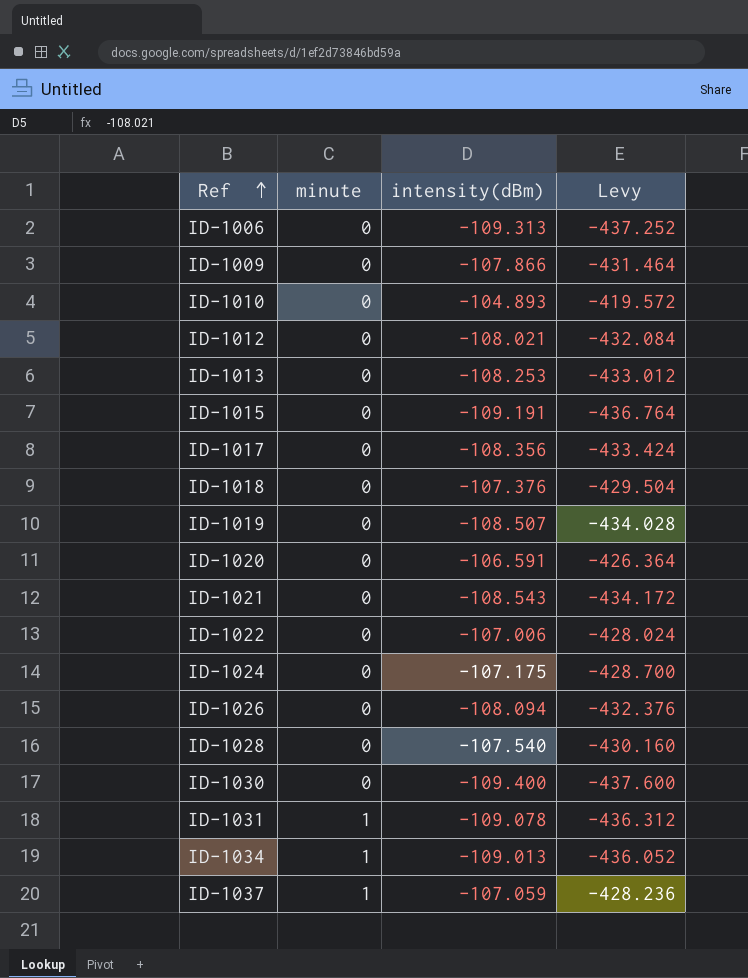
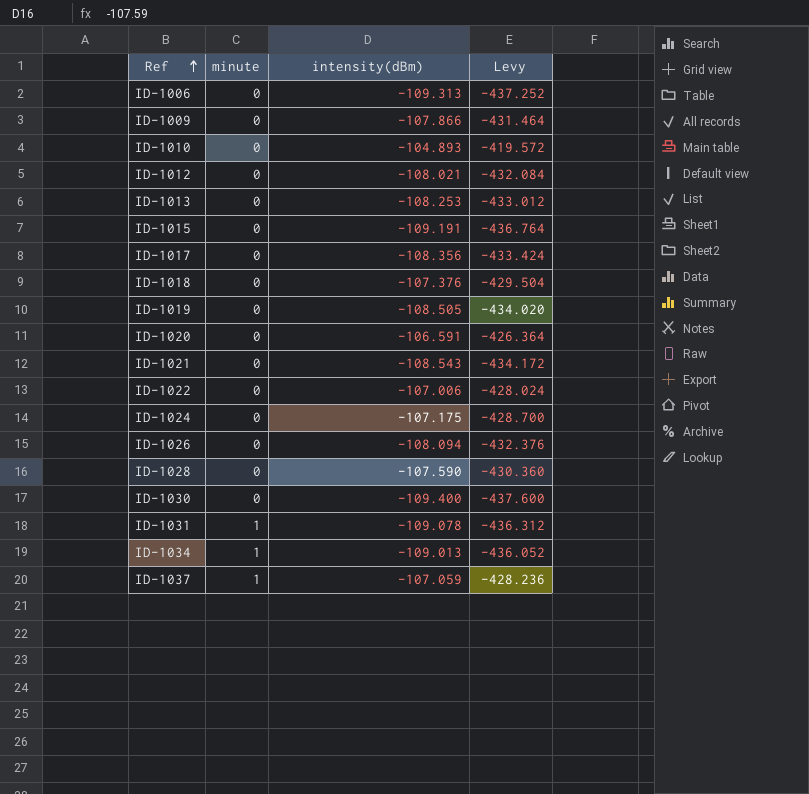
ID-1019 | intensity(dBm): -108.507 -> -108.505
ID-1019 | Levy: -434.028 -> -434.020
ID-1028 | intensity(dBm): -107.540 -> -107.590
ID-1028 | Levy: -430.160 -> -430.360

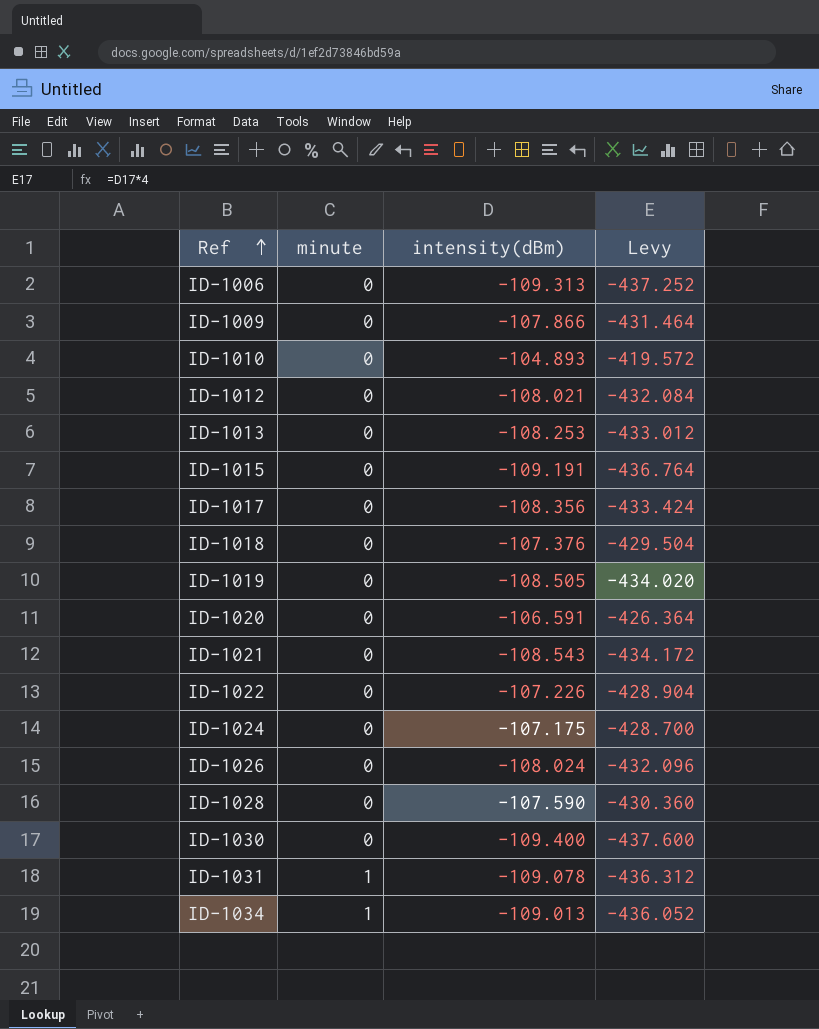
row ID-1037: 1 | -107.059 | -428.236 -> none
ID-1022 | intensity(dBm): -107.006 -> -107.226
ID-1022 | Levy: -428.024 -> -428.904
ID-1026 | intensity(dBm): -108.094 -> -108.024
ID-1026 | Levy: -432.376 -> -432.096

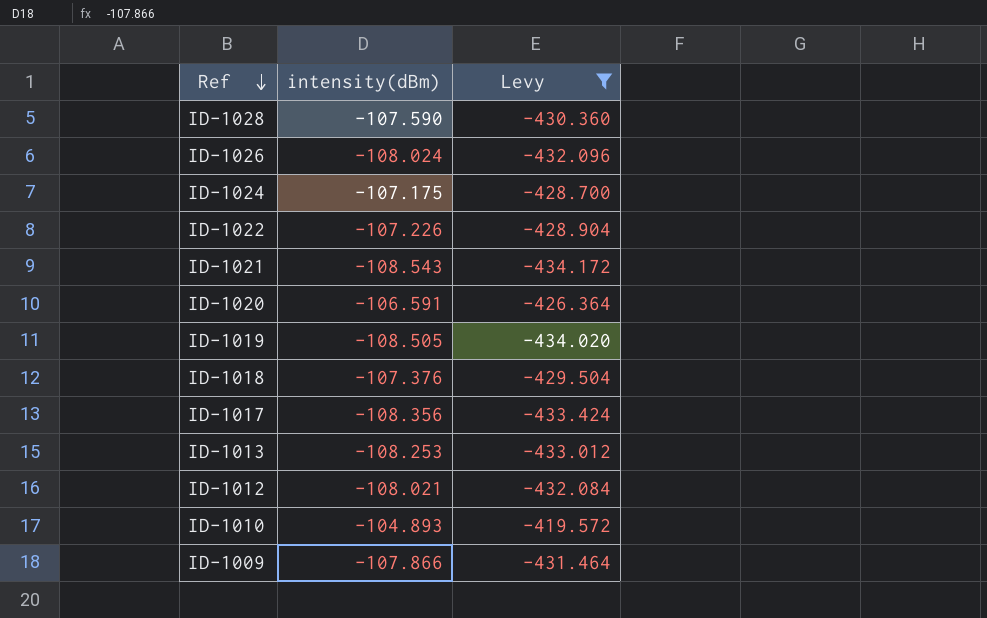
filter: none -> Levy >= -434.172
row order: Ref ascending -> Ref descending
column minute | position: 2 -> none

